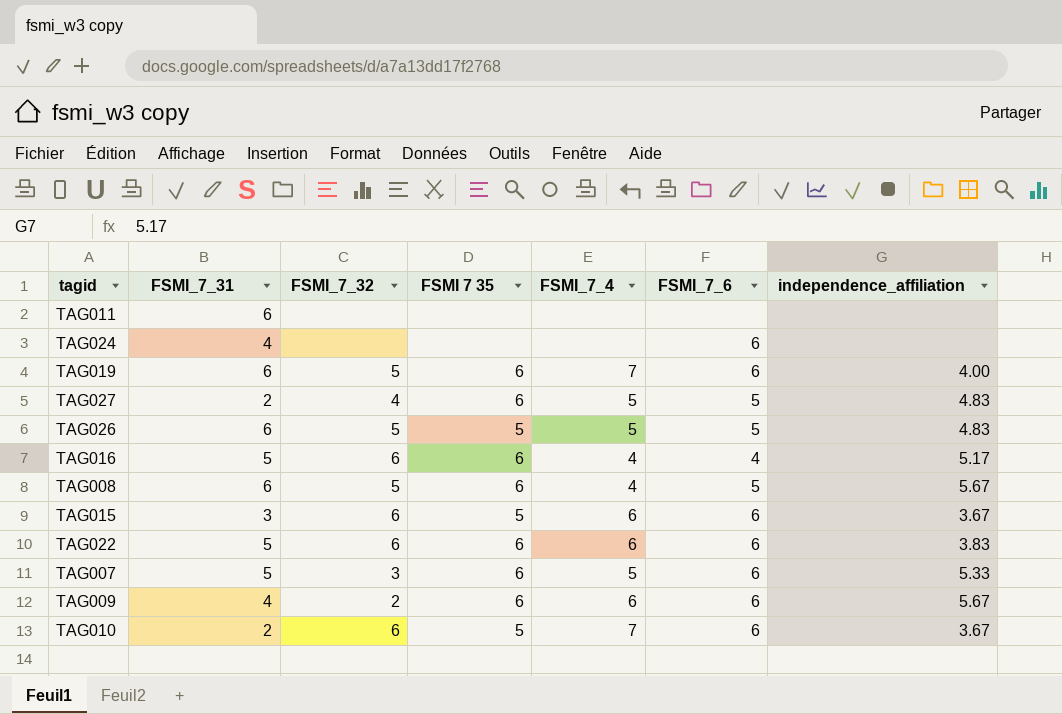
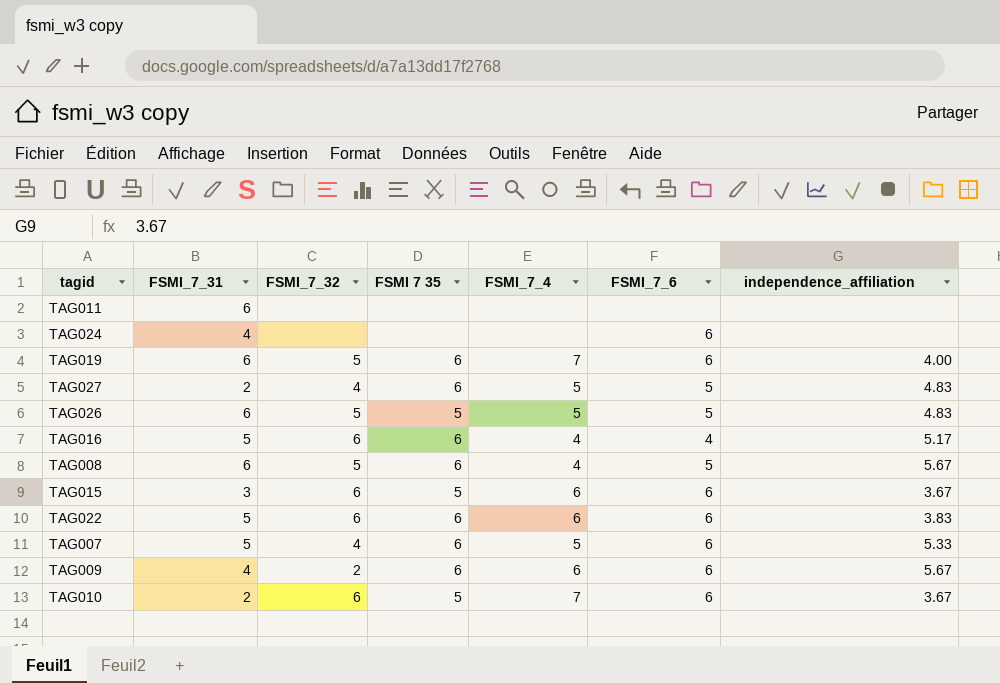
TAG007 | FSMI_7_32: 3 -> 4

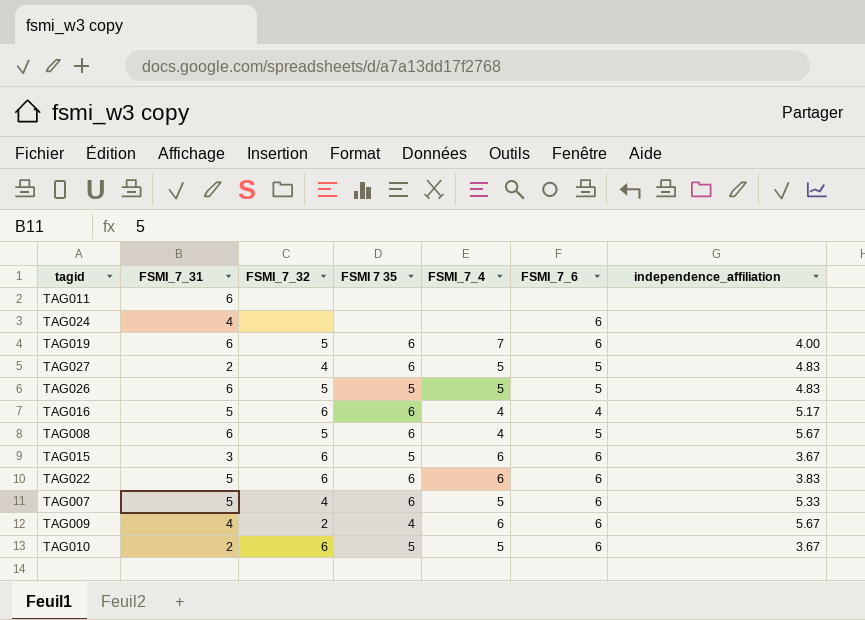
TAG009 | FSMI 7 35: 6 -> 4
TAG010 | FSMI_7_4: 7 -> 5

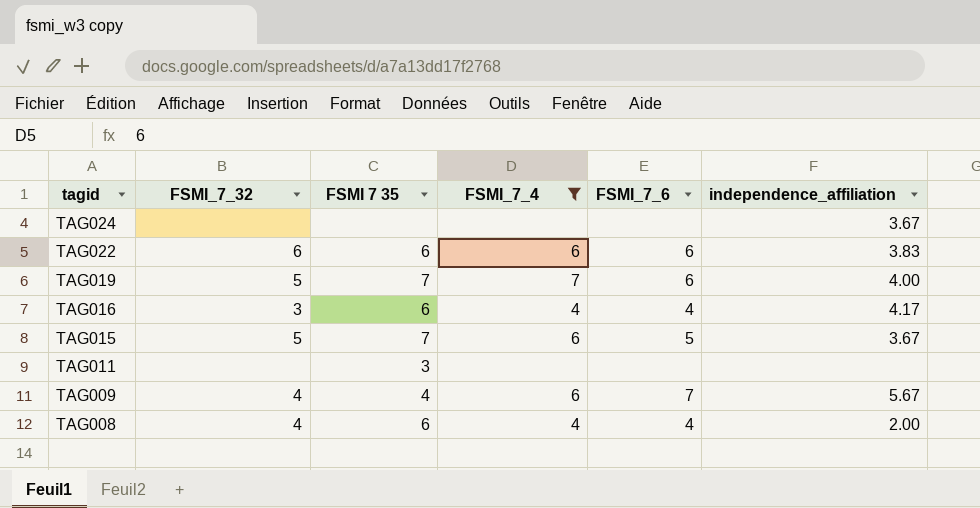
filter: none -> FSMI_7_4 != 5
row order: none -> tagid descending
column FSMI_7_31 | position: 2 -> none
TAG024 | FSMI_7_6: 6 -> none
TAG024 | independence_affiliation: none -> 3.67
TAG019 | FSMI 7 35: 6 -> 7
TAG016 | FSMI_7_32: 6 -> 3
TAG016 | independence_affiliation: 5.17 -> 4.17
TAG015 | FSMI_7_32: 6 -> 5
TAG015 | FSMI 7 35: 5 -> 7
TAG015 | FSMI_7_6: 6 -> 5
TAG011 | FSMI 7 35: none -> 3
TAG009 | FSMI_7_32: 2 -> 4
TAG009 | FSMI_7_6: 6 -> 7
TAG008 | FSMI_7_32: 5 -> 4
TAG008 | FSMI_7_6: 5 -> 4
TAG008 | independence_affiliation: 5.67 -> 2.00

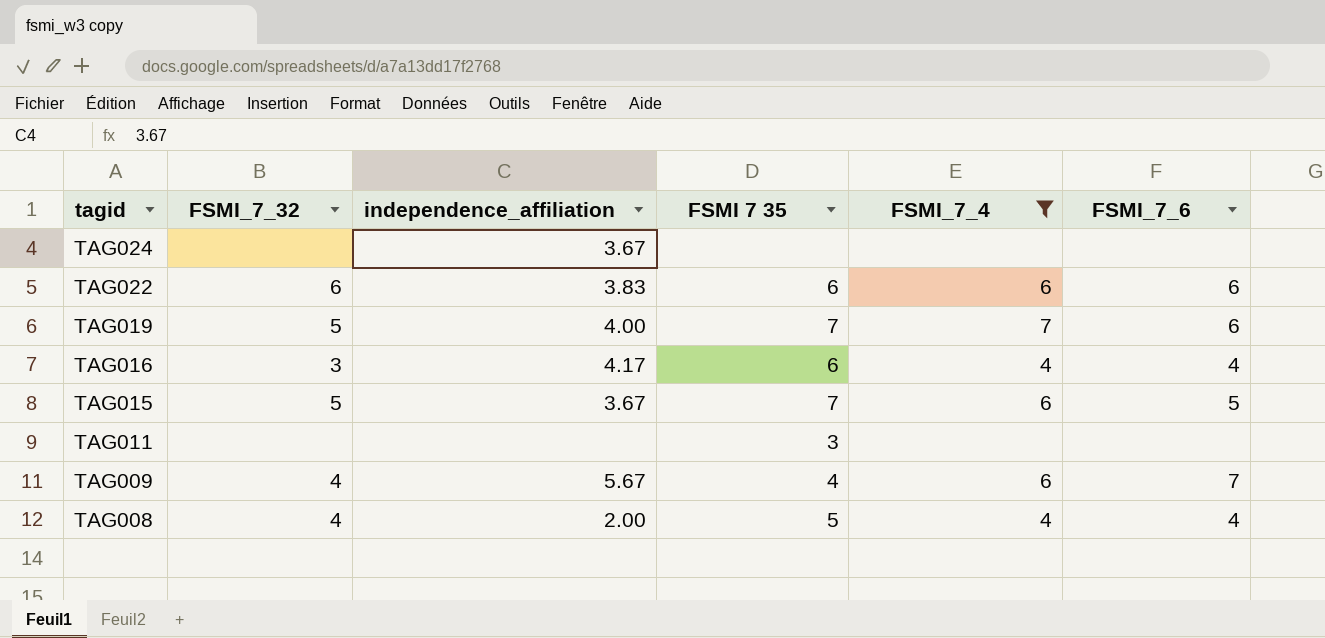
column independence_affiliation | position: 6 -> 3
TAG008 | FSMI 7 35: 6 -> 5

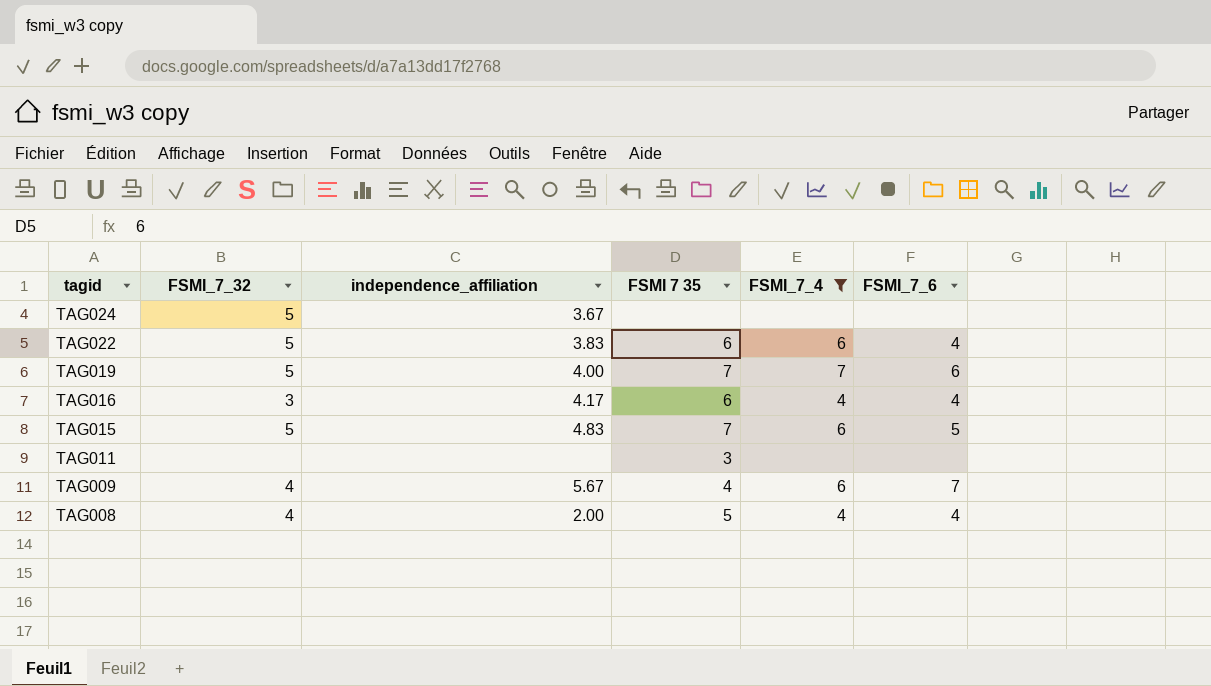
TAG024 | FSMI_7_32: none -> 5
TAG022 | FSMI_7_32: 6 -> 5
TAG022 | FSMI_7_6: 6 -> 4
TAG015 | independence_affiliation: 3.67 -> 4.83

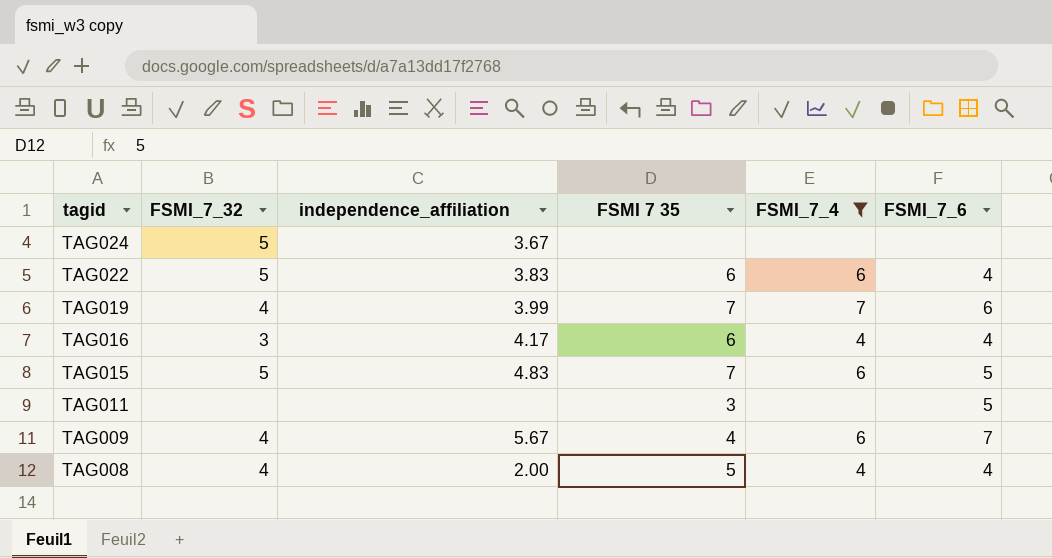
TAG019 | FSMI_7_32: 5 -> 4
TAG019 | independence_affiliation: 4.00 -> 3.99
TAG011 | FSMI_7_6: none -> 5

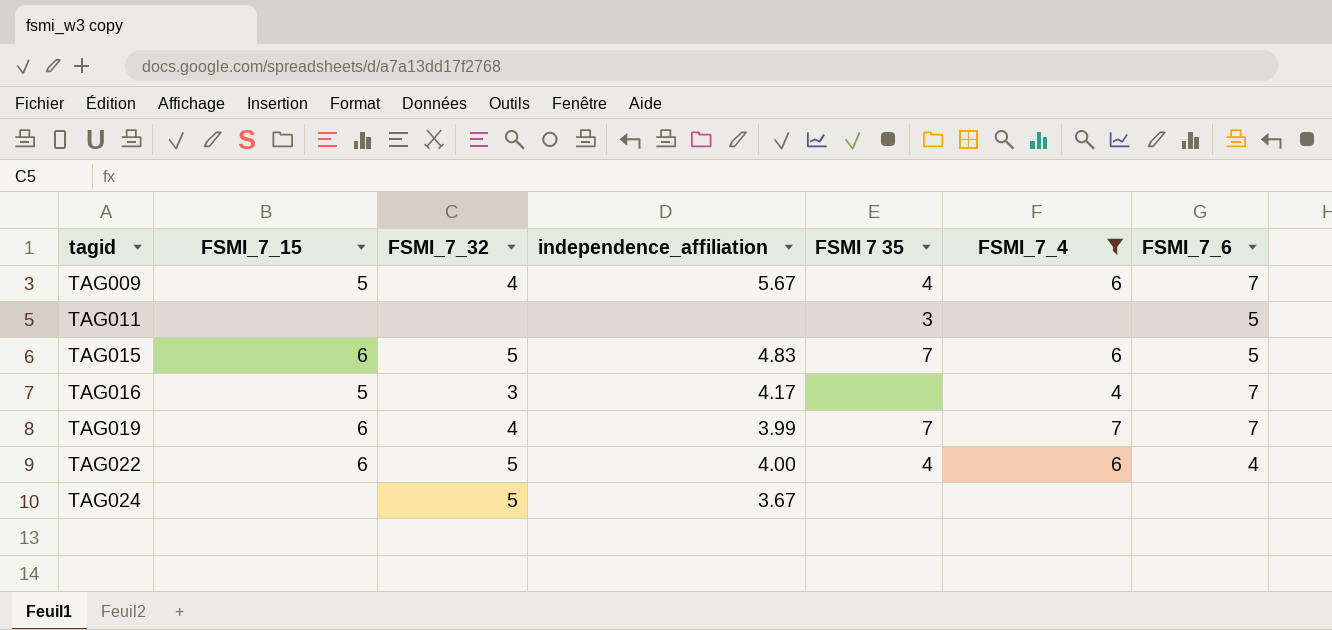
row order: tagid descending -> tagid ascending
column FSMI_7_15 | position: none -> 2
row TAG008: 4 | 2.00 | 5 | 4 | 4 -> none
TAG016 | FSMI 7 35: 6 -> none
TAG016 | FSMI_7_6: 4 -> 7
TAG019 | FSMI_7_6: 6 -> 7
TAG022 | independence_affiliation: 3.83 -> 4.00
TAG022 | FSMI 7 35: 6 -> 4

